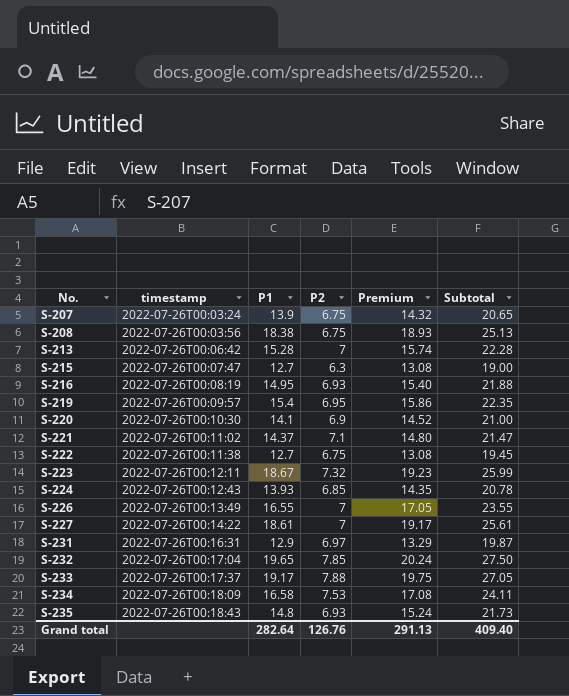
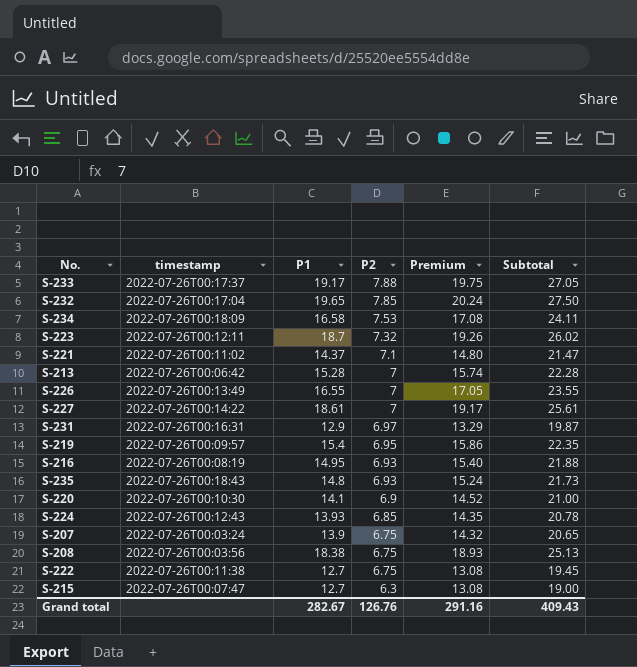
row order: No. ascending -> P2 descending
S-223 | P1: 18.67 -> 18.7
S-223 | Premium: 19.23 -> 19.26
S-223 | Subtotal: 25.99 -> 26.02
Grand total | P1: 282.64 -> 282.67
Grand total | Premium: 291.13 -> 291.16
Grand total | Subtotal: 409.40 -> 409.43

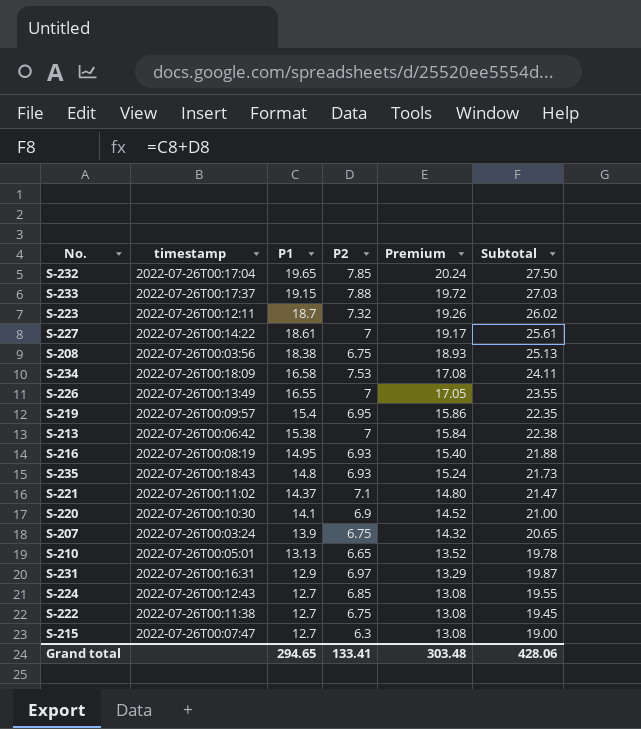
row order: P2 descending -> P1 descending
S-233 | P1: 19.17 -> 19.15
S-233 | Premium: 19.75 -> 19.72
S-233 | Subtotal: 27.05 -> 27.03
S-213 | P1: 15.28 -> 15.38
S-213 | Premium: 15.74 -> 15.84
S-213 | Subtotal: 22.28 -> 22.38
row S-210: none -> 2022-07-26T00:05:01 | 13.13 | 6.65 | 13.52 | 19.78
S-224 | P1: 13.93 -> 12.7
S-224 | Premium: 14.35 -> 13.08
S-224 | Subtotal: 20.78 -> 19.55
Grand total | P1: 282.67 -> 294.65
Grand total | P2: 126.76 -> 133.41
Grand total | Premium: 291.16 -> 303.48
Grand total | Subtotal: 409.43 -> 428.06

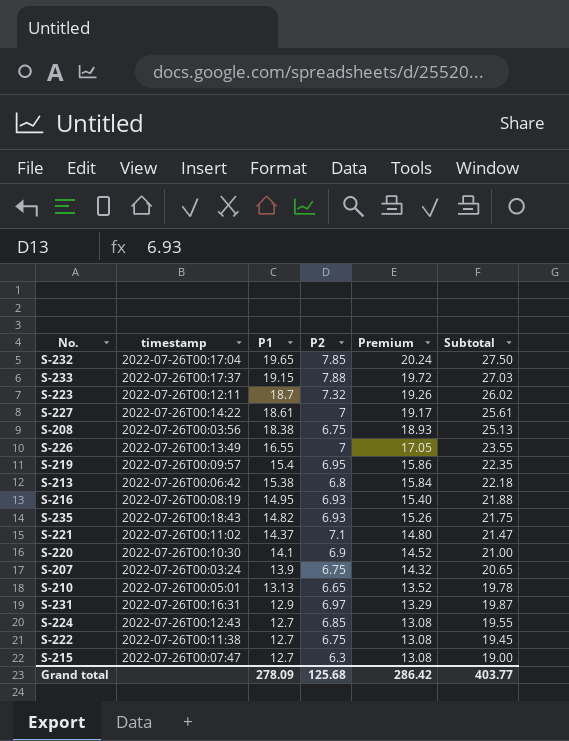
row S-234: 2022-07-26T00:18:09 | 16.58 | 7.53 | 17.08 | 24.11 -> none
S-213 | P2: 7 -> 6.8
S-213 | Subtotal: 22.38 -> 22.18
S-235 | P1: 14.8 -> 14.82
S-235 | Premium: 15.24 -> 15.26
S-235 | Subtotal: 21.73 -> 21.75
Grand total | P1: 294.65 -> 278.09
Grand total | P2: 133.41 -> 125.68
Grand total | Premium: 303.48 -> 286.42
Grand total | Subtotal: 428.06 -> 403.77

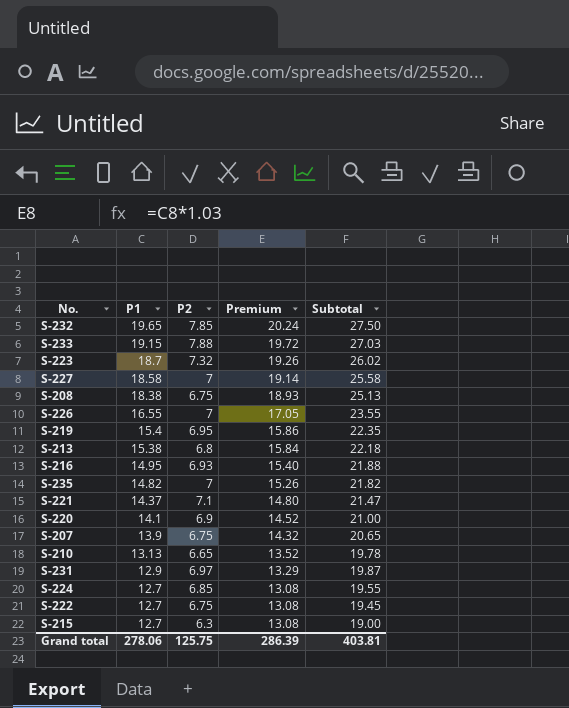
column timestamp | position: 2 -> none
S-227 | P1: 18.61 -> 18.58
S-227 | Premium: 19.17 -> 19.14
S-227 | Subtotal: 25.61 -> 25.58
S-235 | P2: 6.93 -> 7
S-235 | Subtotal: 21.75 -> 21.82
Grand total | P1: 278.09 -> 278.06
Grand total | P2: 125.68 -> 125.75
Grand total | Premium: 286.42 -> 286.39
Grand total | Subtotal: 403.77 -> 403.81

